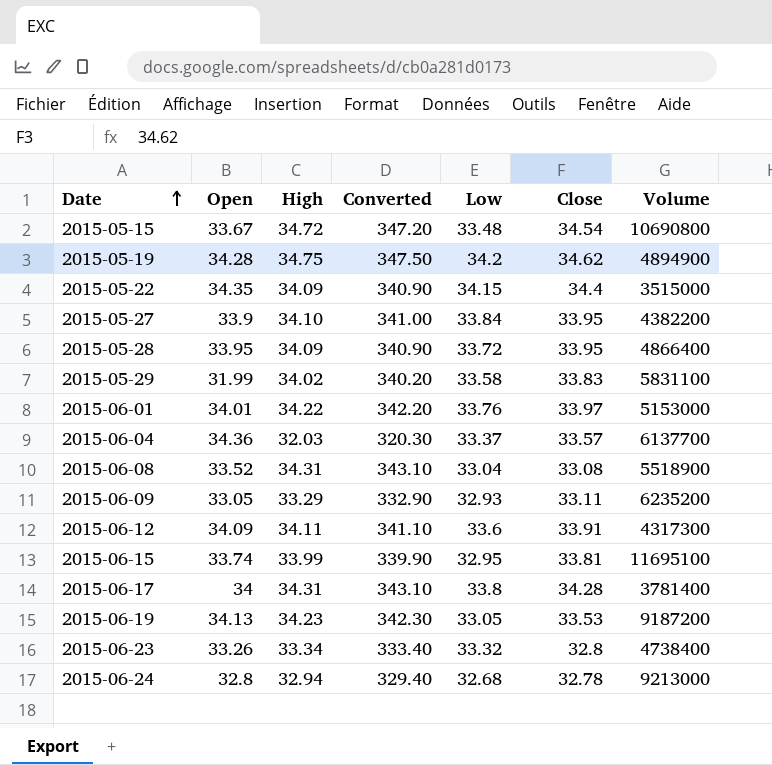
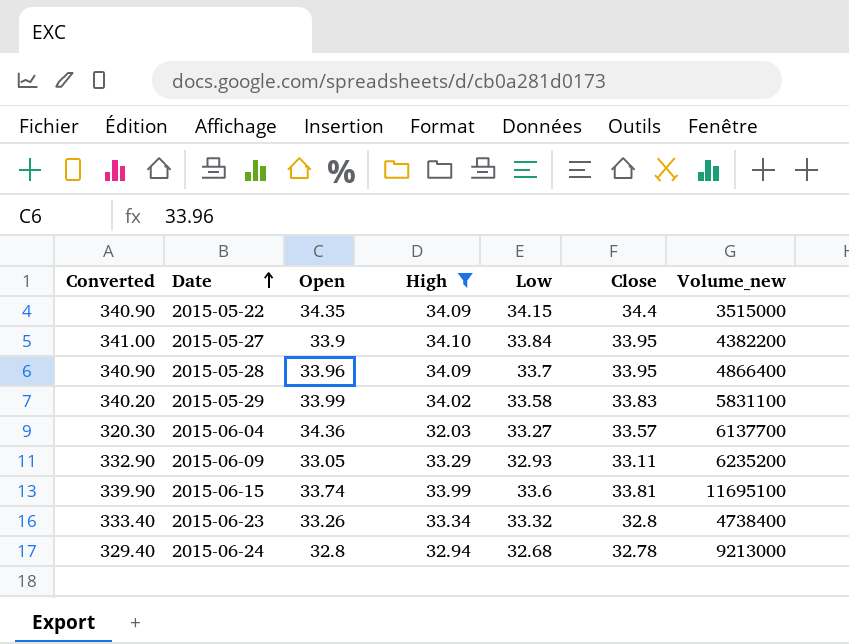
filter: none -> High <= 34.10
column Converted | position: 4 -> 1
column name: Volume -> Volume_new
2015-05-28 | Open: 33.95 -> 33.96
2015-05-28 | Low: 33.72 -> 33.7
2015-05-29 | Open: 31.99 -> 33.99
2015-06-04 | Low: 33.37 -> 33.27
2015-06-15 | Low: 32.95 -> 33.6

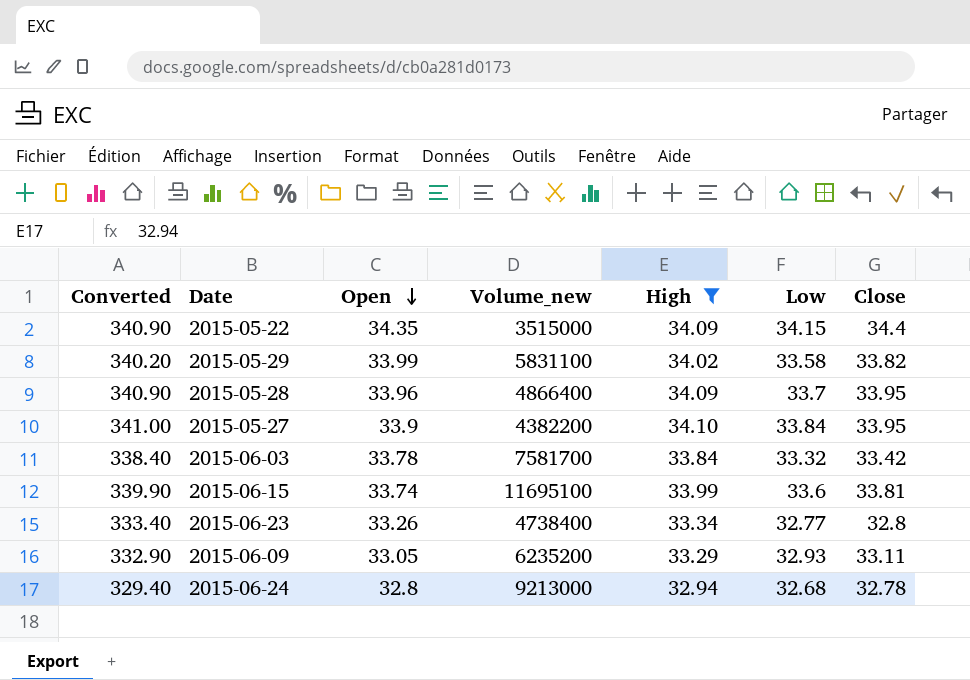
row order: Date ascending -> Open descending
column Volume_new | position: 7 -> 4
row 2015-06-04: 320.30 | 34.36 | 32.03 | 33.27 | 33.57 | 6137700 -> none
2015-05-29 | Close: 33.83 -> 33.82
row 2015-06-03: none -> 338.40 | 33.78 | 7581700 | 33.84 | 33.32 | 33.42
2015-06-23 | Low: 33.32 -> 32.77

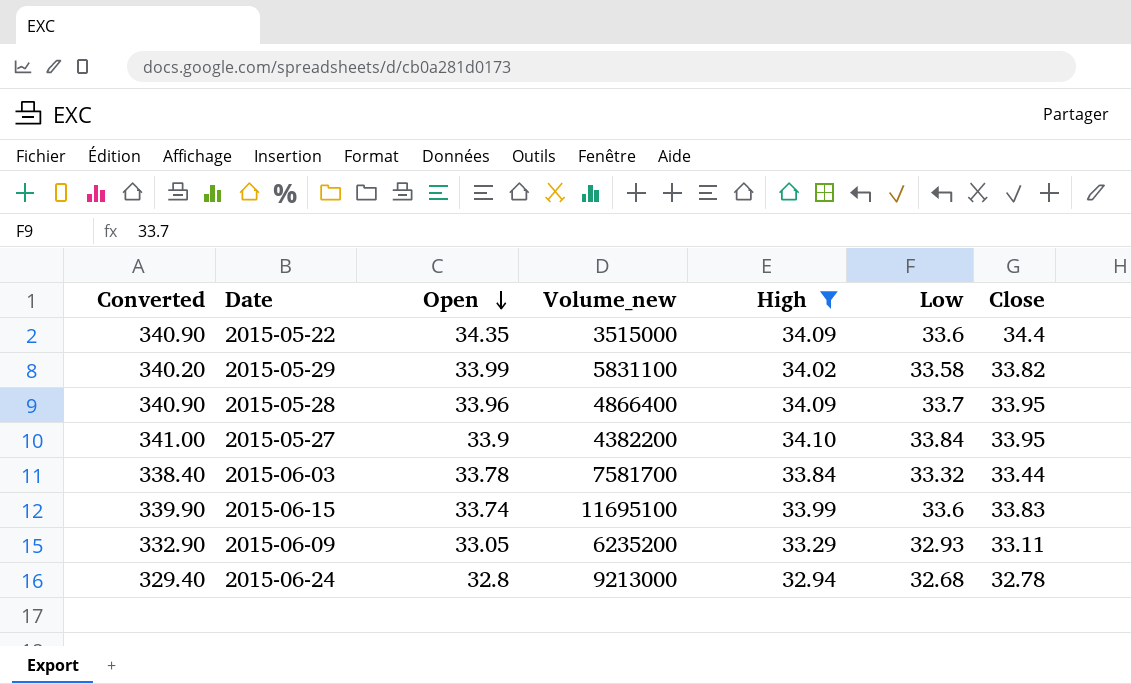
row 2015-06-23: 333.40 | 33.26 | 4738400 | 33.34 | 32.77 | 32.8 -> none
2015-05-22 | Low: 34.15 -> 33.6
2015-06-03 | Close: 33.42 -> 33.44
2015-06-15 | Close: 33.81 -> 33.83

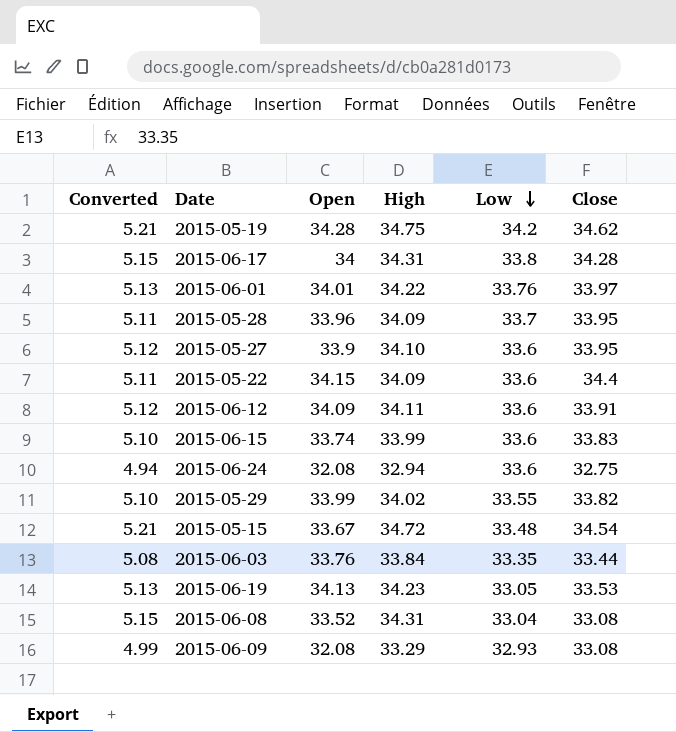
filter: High <= 34.10 -> none
row order: Open descending -> Low descending
column Volume_new | position: 4 -> none
column Converted | formula: [High] * 10 -> [High] * 0.15
2015-05-27 | Low: 33.84 -> 33.6
2015-05-22 | Open: 34.35 -> 34.15
2015-06-24 | Open: 32.8 -> 32.08
2015-06-24 | Low: 32.68 -> 33.6
2015-06-24 | Close: 32.78 -> 32.75
2015-05-29 | Low: 33.58 -> 33.55
2015-06-03 | Open: 33.78 -> 33.76
2015-06-03 | Low: 33.32 -> 33.35
2015-06-09 | Open: 33.05 -> 32.08
2015-06-09 | Close: 33.11 -> 33.08

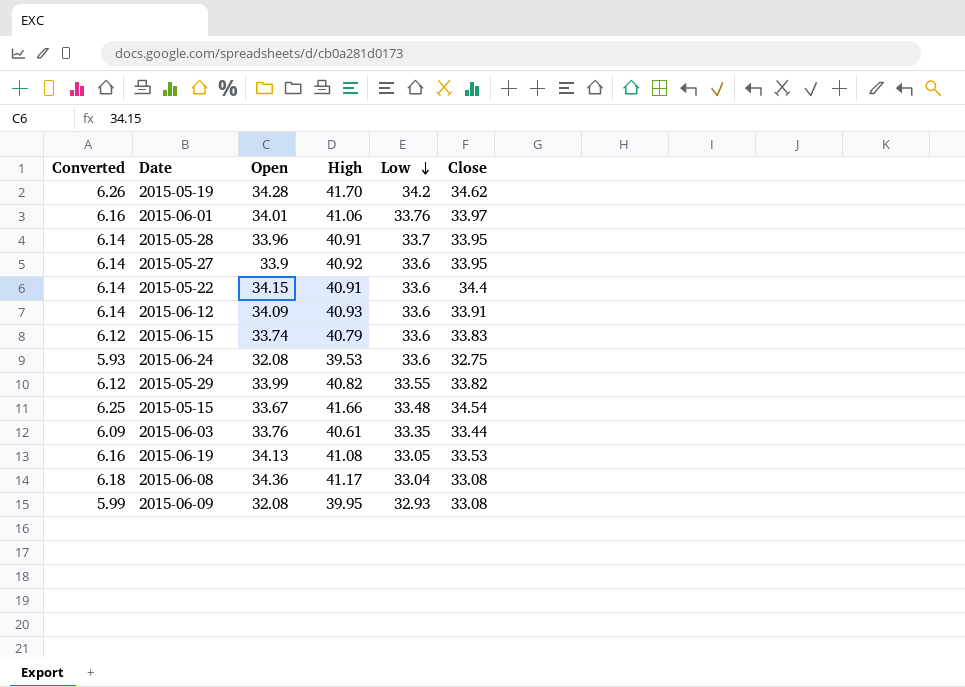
row 2015-06-17: 5.15 | 34 | 34.31 | 33.8 | 34.28 -> none
2015-05-19 | Converted: 5.21 -> 6.26
2015-05-19 | High: 34.75 -> 41.70
2015-06-01 | Converted: 5.13 -> 6.16
2015-06-01 | High: 34.22 -> 41.06
2015-05-28 | Converted: 5.11 -> 6.14
2015-05-28 | High: 34.09 -> 40.91
2015-05-27 | Converted: 5.12 -> 6.14
2015-05-27 | High: 34.10 -> 40.92
2015-05-22 | Converted: 5.11 -> 6.14
2015-05-22 | High: 34.09 -> 40.91
2015-06-12 | Converted: 5.12 -> 6.14
2015-06-12 | High: 34.11 -> 40.93
2015-06-15 | Converted: 5.10 -> 6.12
2015-06-15 | High: 33.99 -> 40.79
2015-06-24 | Converted: 4.94 -> 5.93
2015-06-24 | High: 32.94 -> 39.53
2015-05-29 | Converted: 5.10 -> 6.12
2015-05-29 | High: 34.02 -> 40.82
2015-05-15 | Converted: 5.21 -> 6.25
2015-05-15 | High: 34.72 -> 41.66
2015-06-03 | Converted: 5.08 -> 6.09
2015-06-03 | High: 33.84 -> 40.61
2015-06-19 | Converted: 5.13 -> 6.16
2015-06-19 | High: 34.23 -> 41.08
2015-06-08 | Converted: 5.15 -> 6.18
2015-06-08 | Open: 33.52 -> 34.36
2015-06-08 | High: 34.31 -> 41.17
2015-06-09 | Converted: 4.99 -> 5.99
2015-06-09 | High: 33.29 -> 39.95

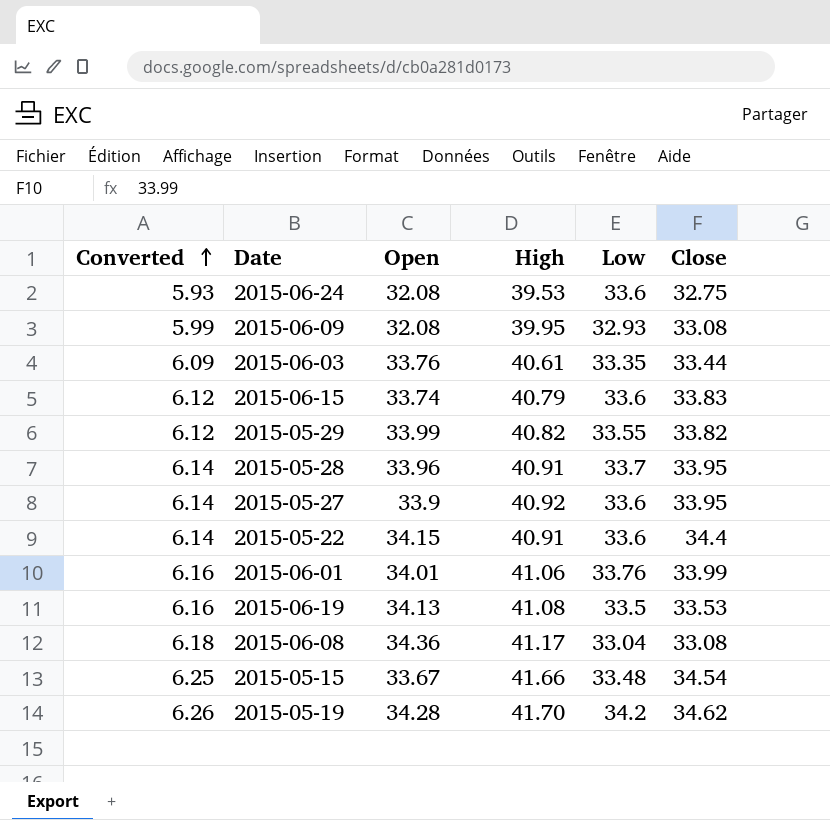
row order: Low descending -> Converted ascending
row 2015-06-12: 6.14 | 34.09 | 40.93 | 33.6 | 33.91 -> none
2015-06-01 | Close: 33.97 -> 33.99
2015-06-19 | Low: 33.05 -> 33.5

